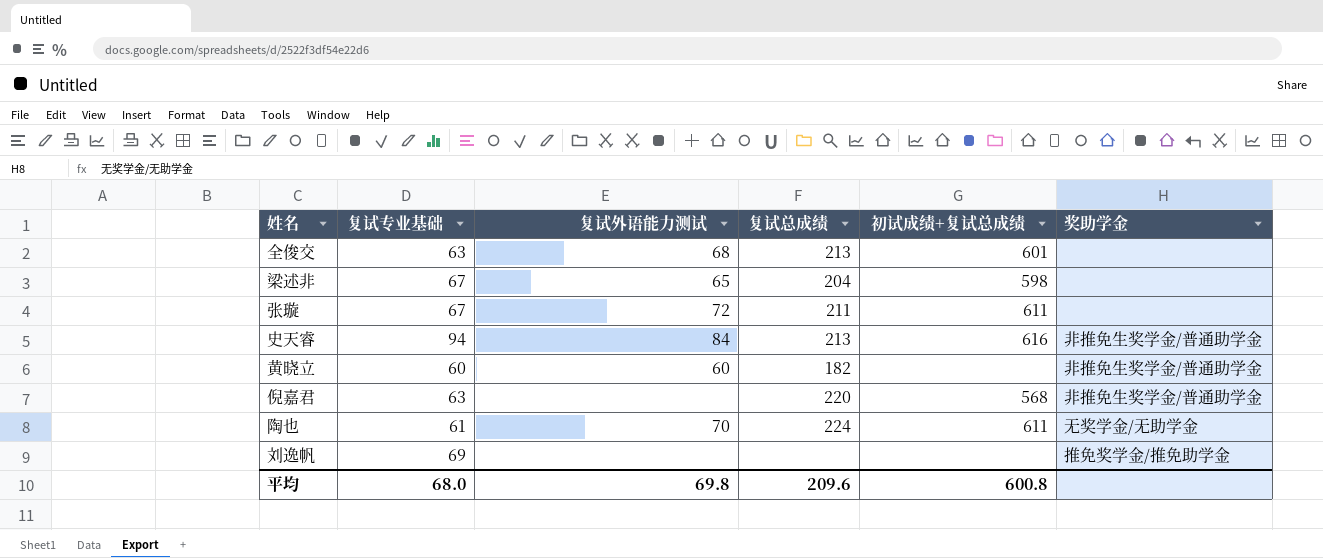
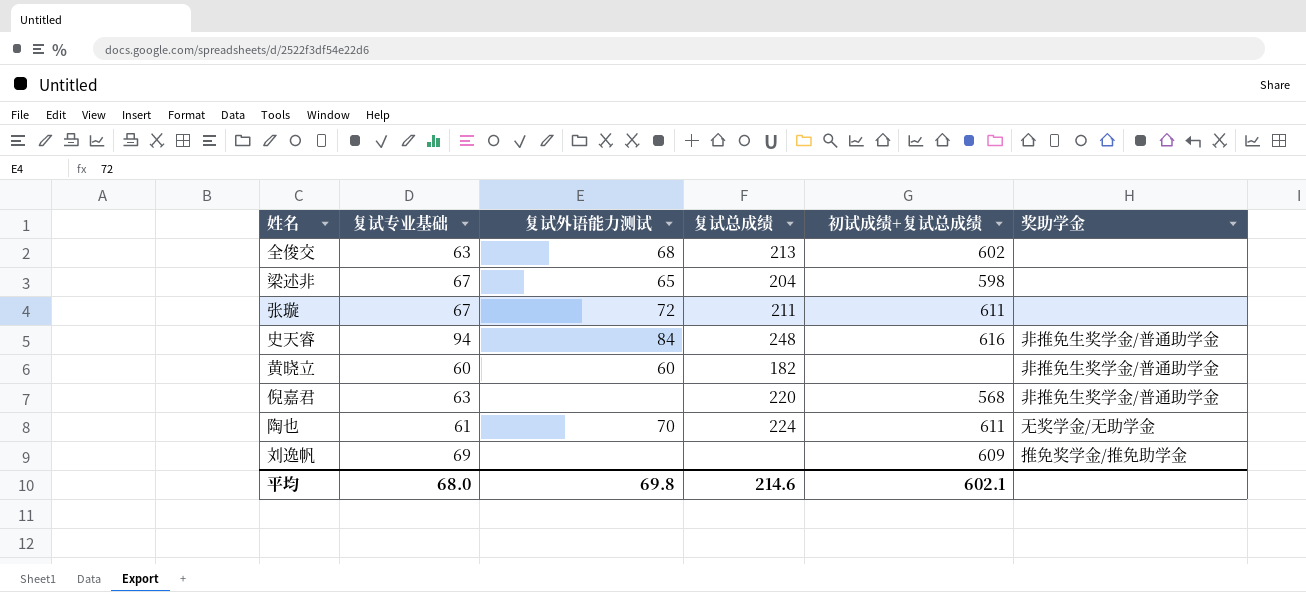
全俊交 | 初试成绩+复试总成绩: 601 -> 602
史天睿 | 复试总成绩: 213 -> 248
刘逸帆 | 初试成绩+复试总成绩: none -> 609
平均 | 复试总成绩: 209.6 -> 214.6
平均 | 初试成绩+复试总成绩: 600.8 -> 602.1

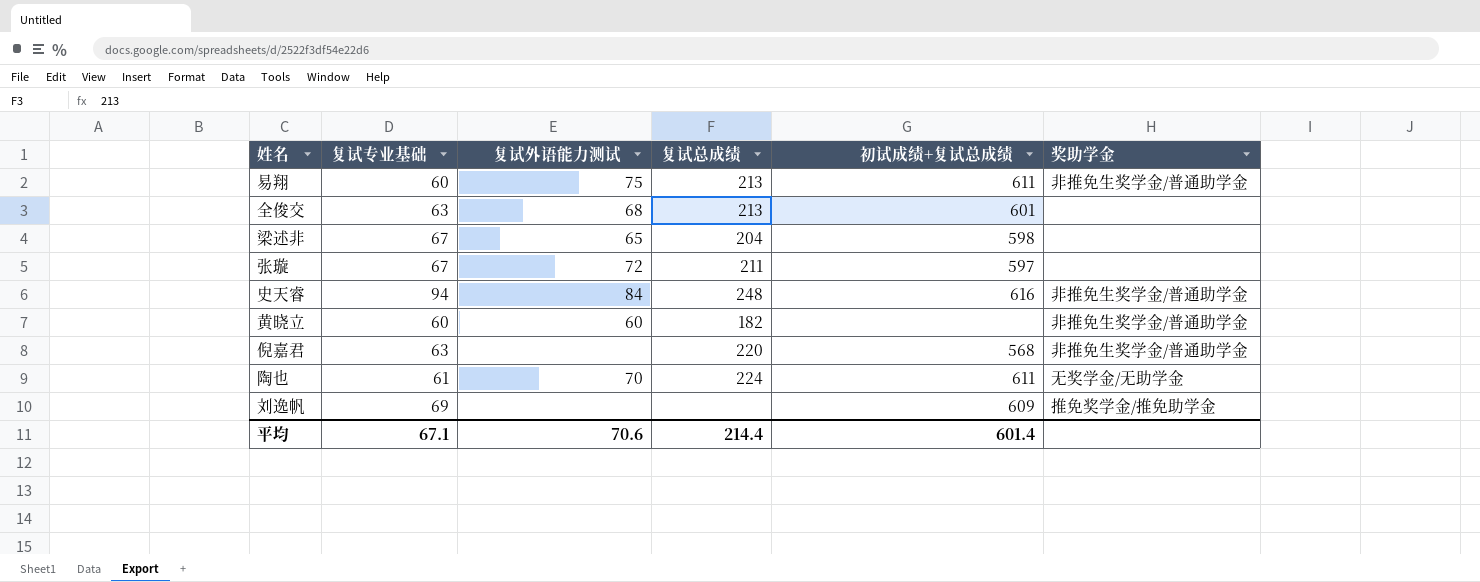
row 易翔: none -> 60 | 75 | 213 | 611 | 非推免生奖学金/普通助学金
全俊交 | 初试成绩+复试总成绩: 602 -> 601
张璇 | 初试成绩+复试总成绩: 611 -> 597
平均 | 复试专业基础: 68.0 -> 67.1
平均 | 复试外语能力测试: 69.8 -> 70.6
平均 | 复试总成绩: 214.6 -> 214.4
平均 | 初试成绩+复试总成绩: 602.1 -> 601.4

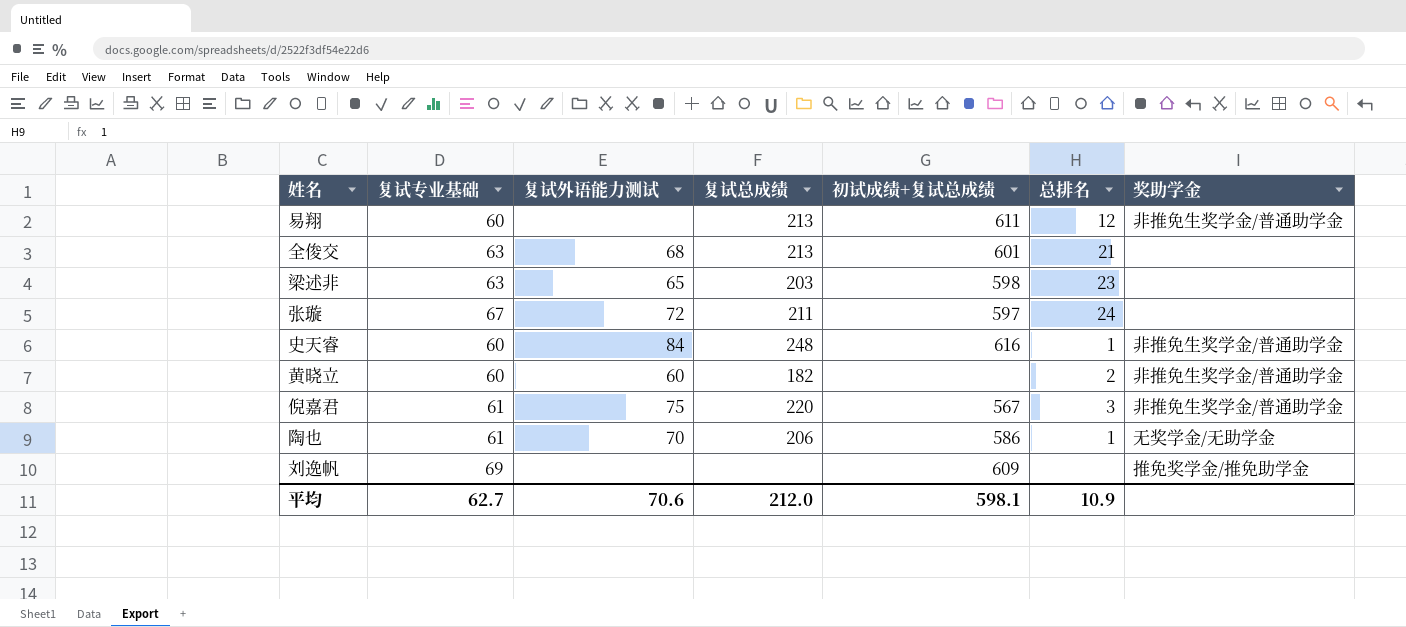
column 总排名 | position: none -> 6
易翔 | 复试外语能力测试: 75 -> none
梁述非 | 复试专业基础: 67 -> 63
梁述非 | 复试总成绩: 204 -> 203
史天睿 | 复试专业基础: 94 -> 60
倪嘉君 | 复试专业基础: 63 -> 61
倪嘉君 | 复试外语能力测试: none -> 75
倪嘉君 | 初试成绩+复试总成绩: 568 -> 567
陶也 | 复试总成绩: 224 -> 206
陶也 | 初试成绩+复试总成绩: 611 -> 586
平均 | 复试专业基础: 67.1 -> 62.7
平均 | 复试总成绩: 214.4 -> 212.0
平均 | 初试成绩+复试总成绩: 601.4 -> 598.1

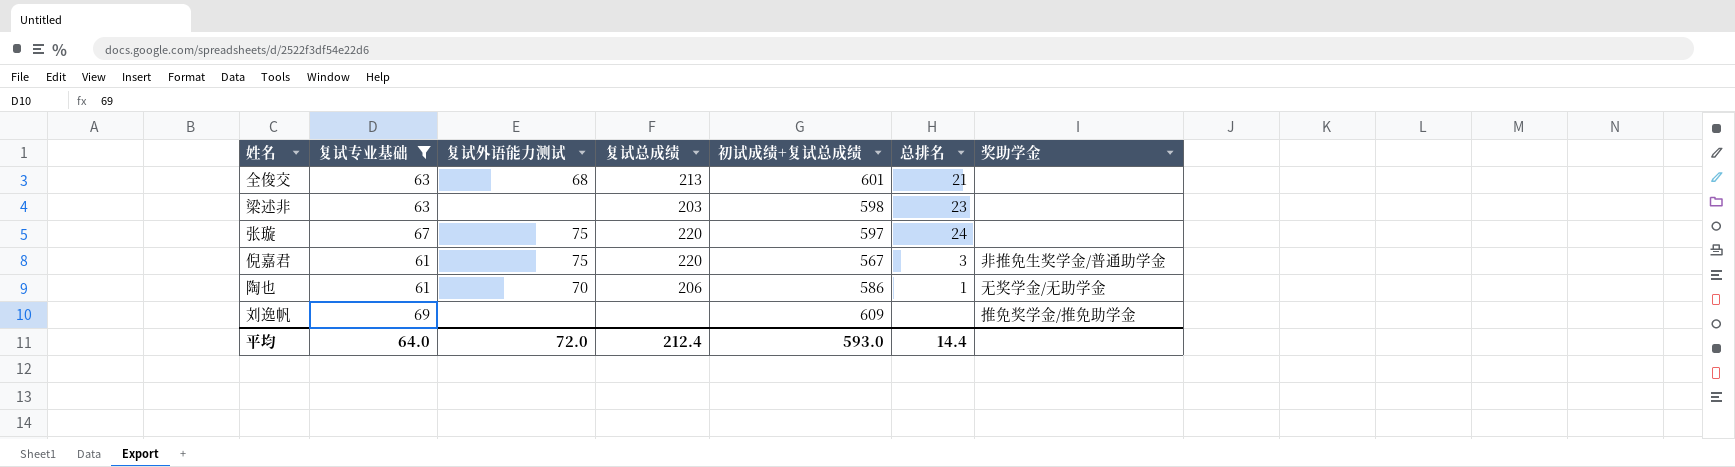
filter: none -> 复试专业基础 != 60
梁述非 | 复试外语能力测试: 65 -> none
张璇 | 复试外语能力测试: 72 -> 75
张璇 | 复试总成绩: 211 -> 220
平均 | 复试专业基础: 62.7 -> 64.0
平均 | 复试外语能力测试: 70.6 -> 72.0
平均 | 复试总成绩: 212.0 -> 212.4
平均 | 初试成绩+复试总成绩: 598.1 -> 593.0
平均 | 总排名: 10.9 -> 14.4

